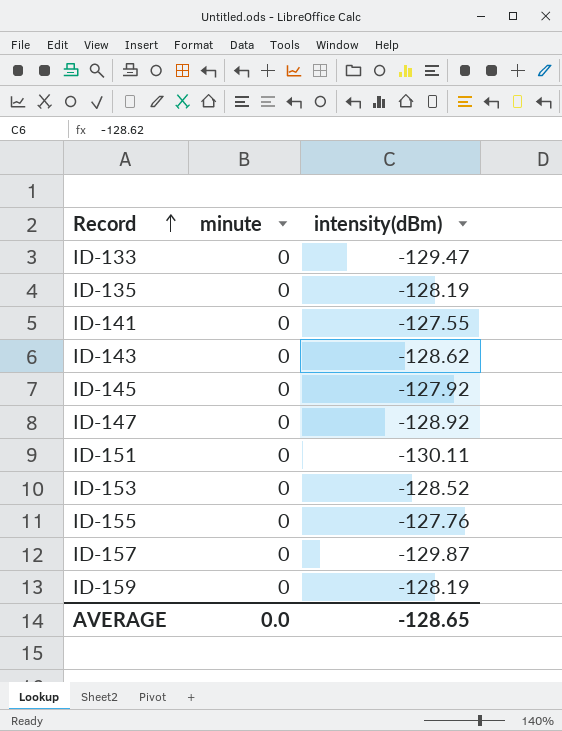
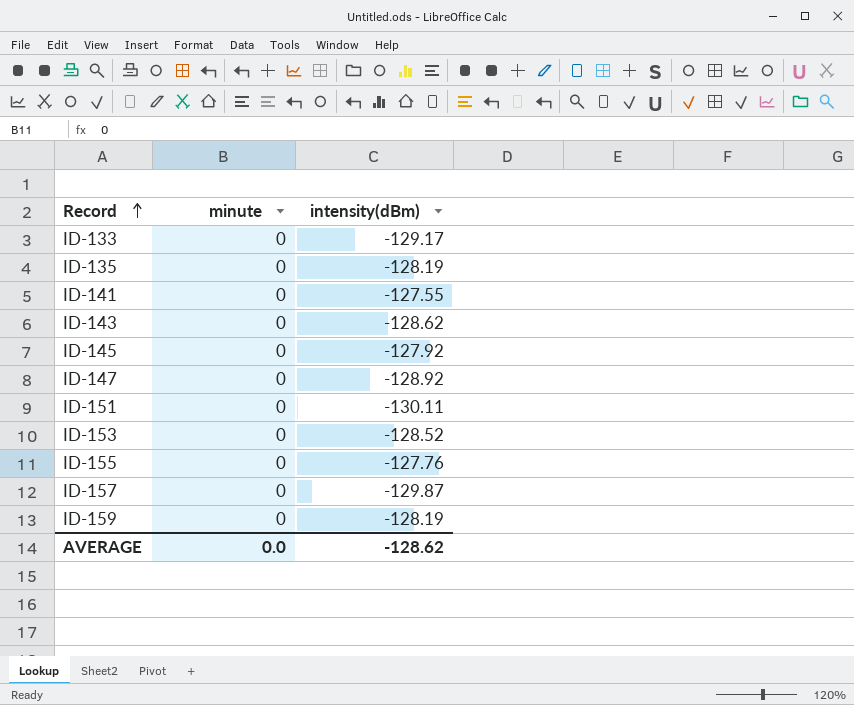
ID-133 | intensity(dBm): -129.47 -> -129.17
AVERAGE | intensity(dBm): -128.65 -> -128.62

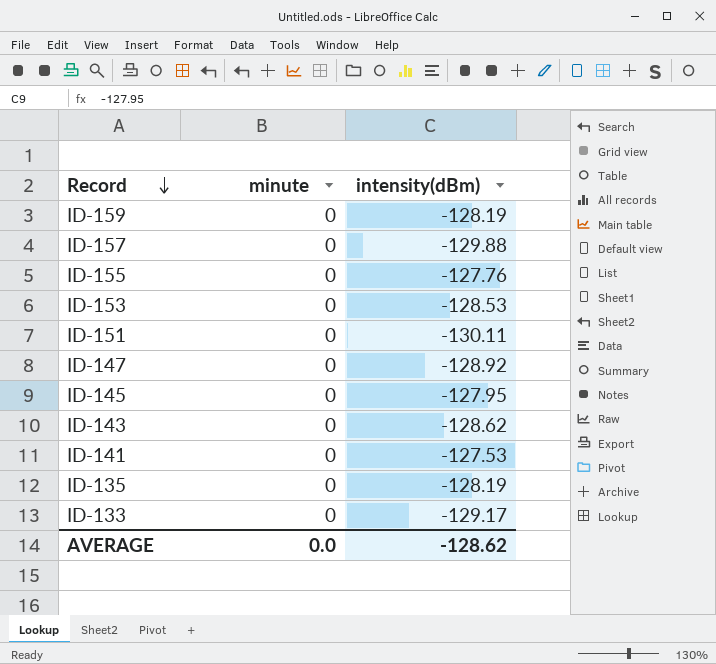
row order: Record ascending -> Record descending
ID-157 | intensity(dBm): -129.87 -> -129.88
ID-153 | intensity(dBm): -128.52 -> -128.53
ID-145 | intensity(dBm): -127.92 -> -127.95
ID-141 | intensity(dBm): -127.55 -> -127.53

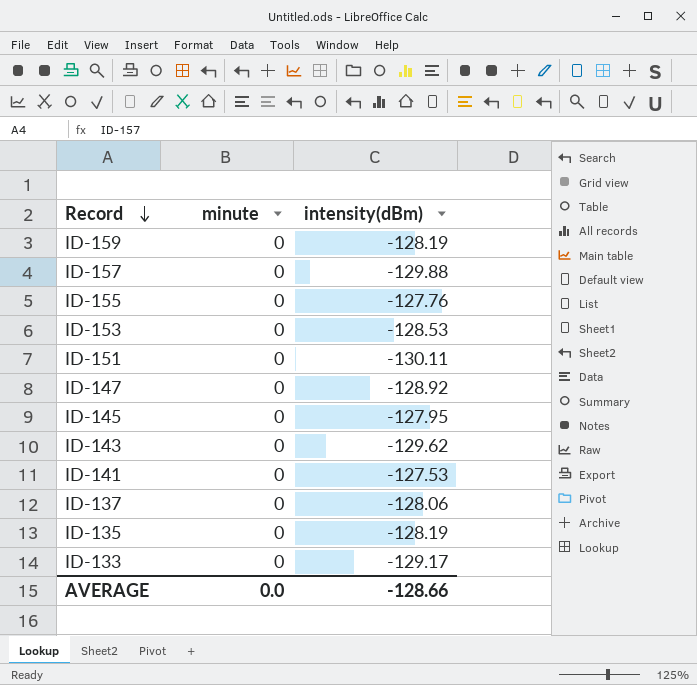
ID-143 | intensity(dBm): -128.62 -> -129.62
row ID-137: none -> 0 | -128.06
AVERAGE | intensity(dBm): -128.62 -> -128.66

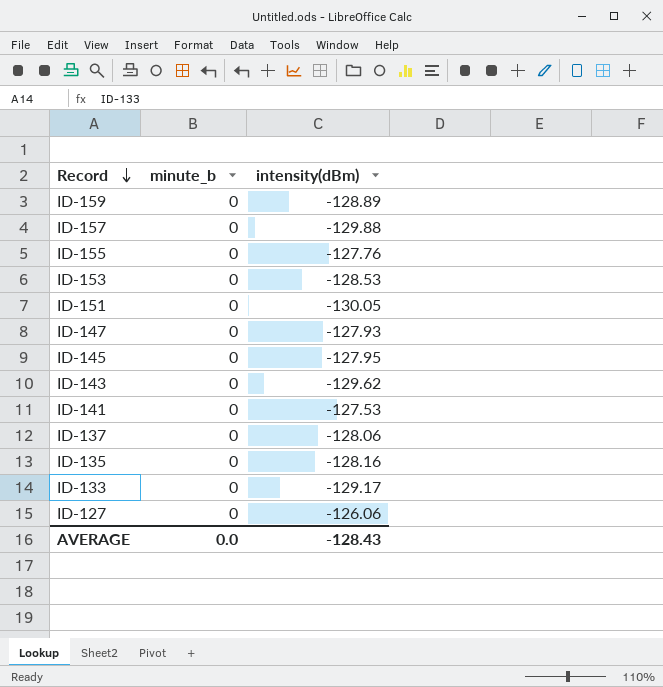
column name: minute -> minute_b
ID-159 | intensity(dBm): -128.19 -> -128.89
ID-151 | intensity(dBm): -130.11 -> -130.05
ID-147 | intensity(dBm): -128.92 -> -127.93
ID-135 | intensity(dBm): -128.19 -> -128.16
row ID-127: none -> 0 | -126.06
AVERAGE | intensity(dBm): -128.66 -> -128.43

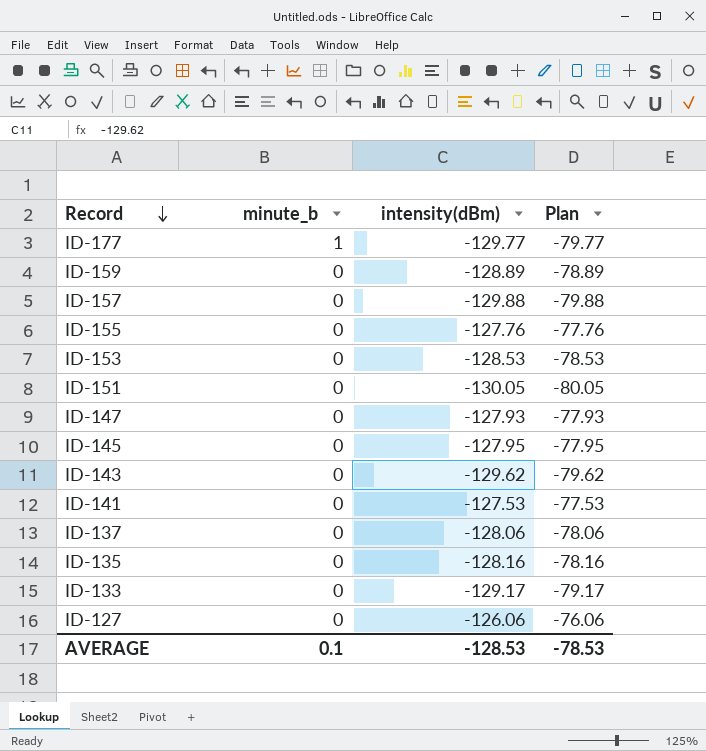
column Plan | formula: none -> [intensity(dBm)] + 50
row ID-177: none -> 1 | -129.77 | -79.77
AVERAGE | minute_b: 0.0 -> 0.1
AVERAGE | intensity(dBm): -128.43 -> -128.53

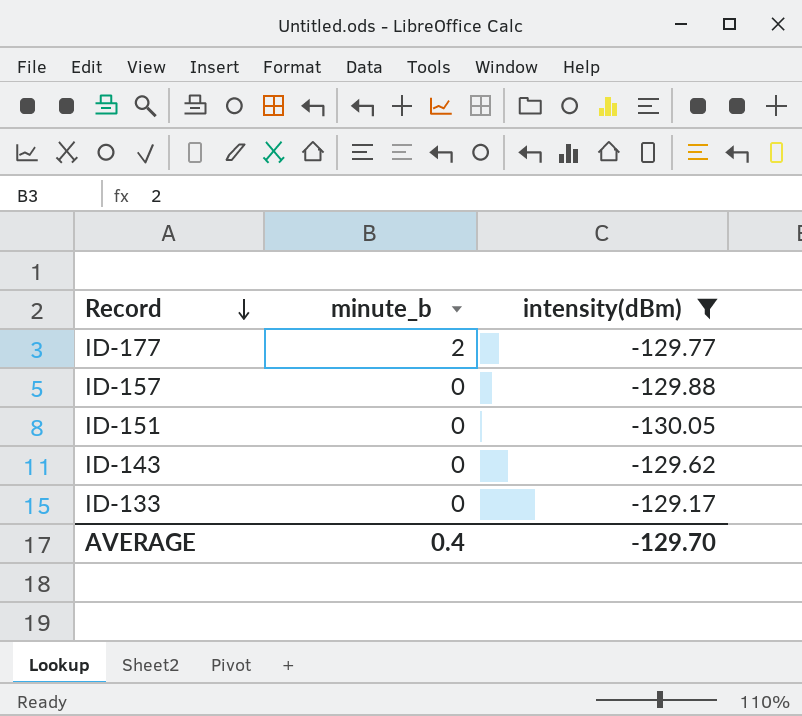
filter: none -> intensity(dBm) <= -129.17
column Plan | formula: [intensity(dBm)] + 50 -> none
ID-177 | minute_b: 1 -> 2
AVERAGE | minute_b: 0.1 -> 0.4
AVERAGE | intensity(dBm): -128.53 -> -129.70

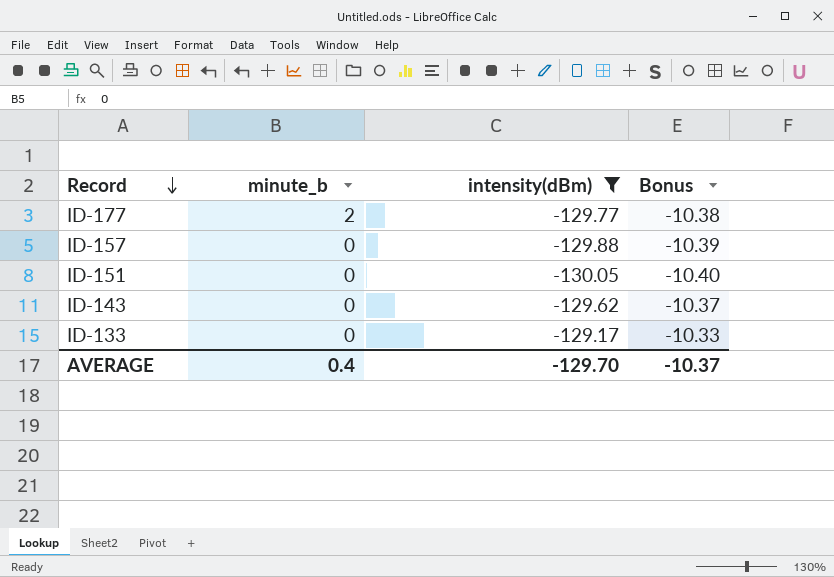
column Bonus | formula: none -> [intensity(dBm)] * 0.08

